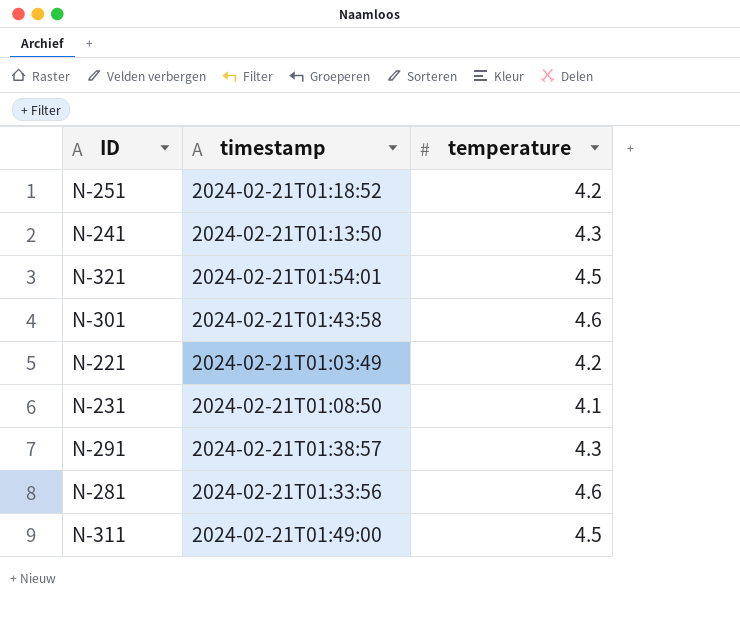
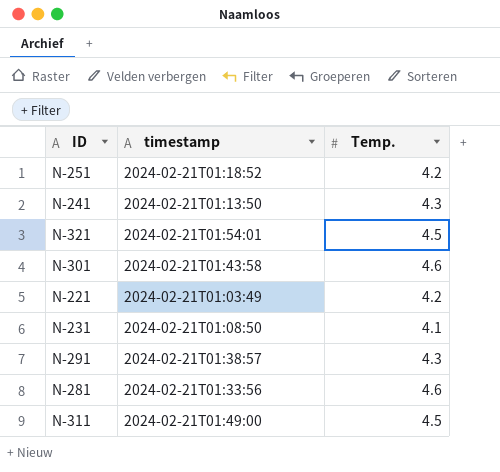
column name: temperature -> Temp.

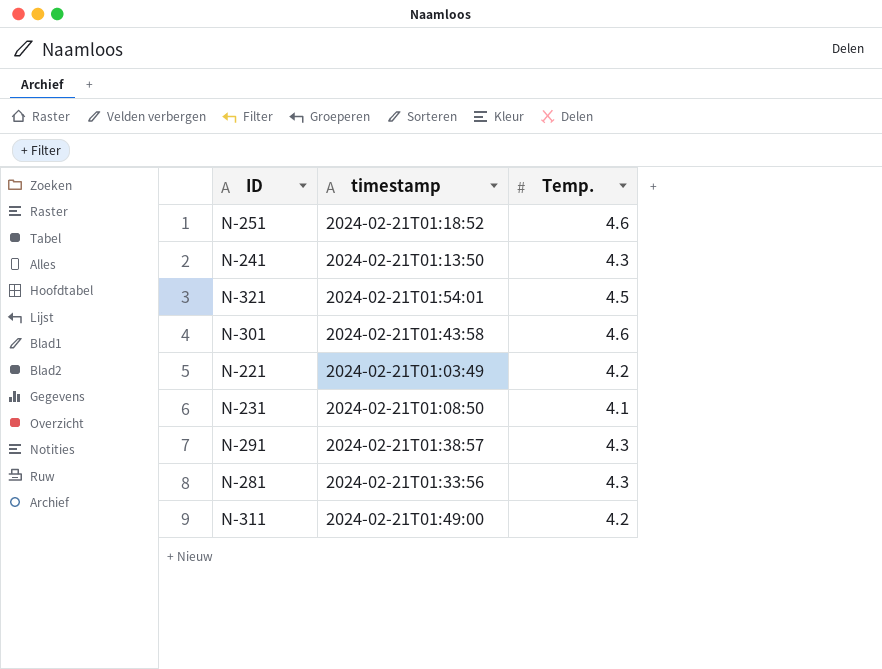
N-251 | Temp.: 4.2 -> 4.6
N-281 | Temp.: 4.6 -> 4.3
N-311 | Temp.: 4.5 -> 4.2

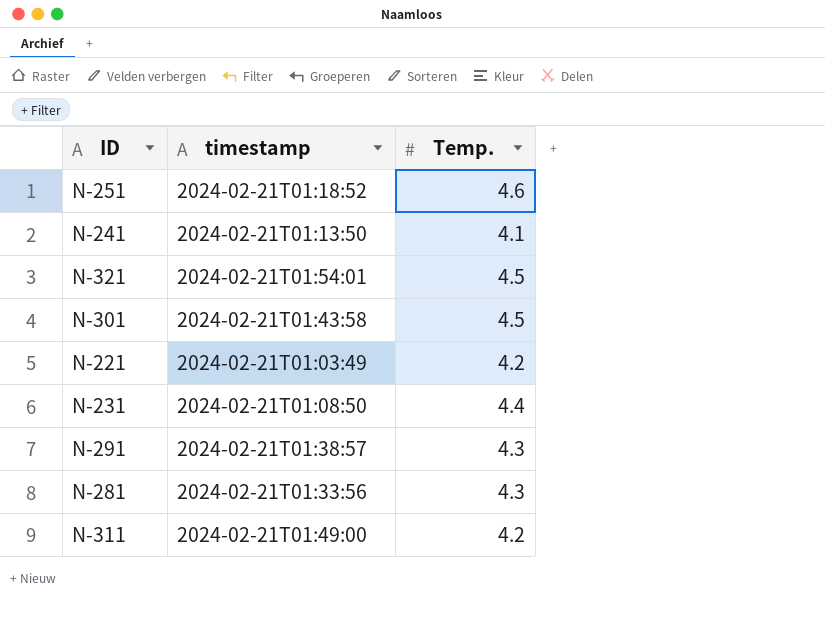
N-241 | Temp.: 4.3 -> 4.1
N-301 | Temp.: 4.6 -> 4.5
N-231 | Temp.: 4.1 -> 4.4

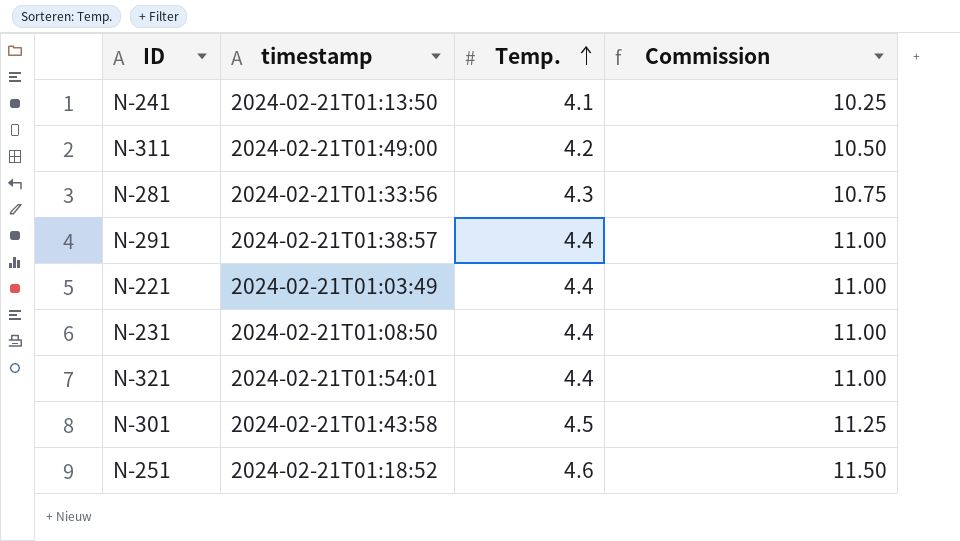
row order: none -> Temp. ascending
column Commission | formula: none -> [Temp.] * 2.5
N-291 | Temp.: 4.3 -> 4.4
N-221 | Temp.: 4.2 -> 4.4
N-321 | Temp.: 4.5 -> 4.4

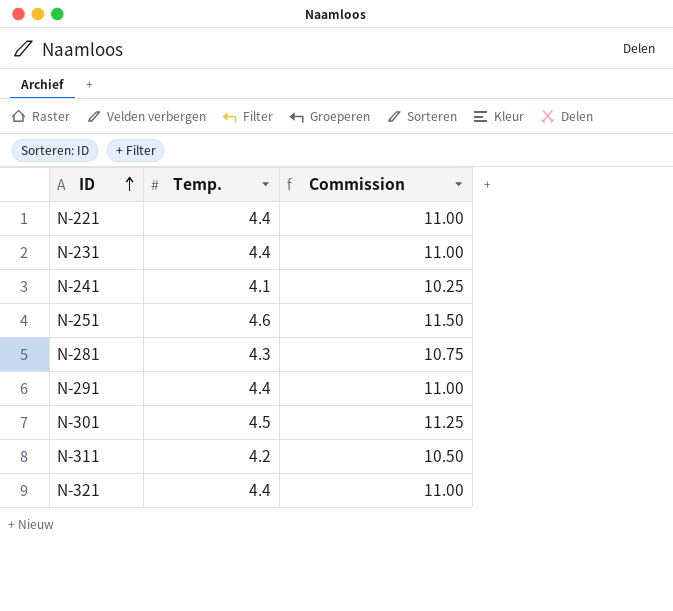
row order: Temp. ascending -> ID ascending
column timestamp | position: 2 -> none

